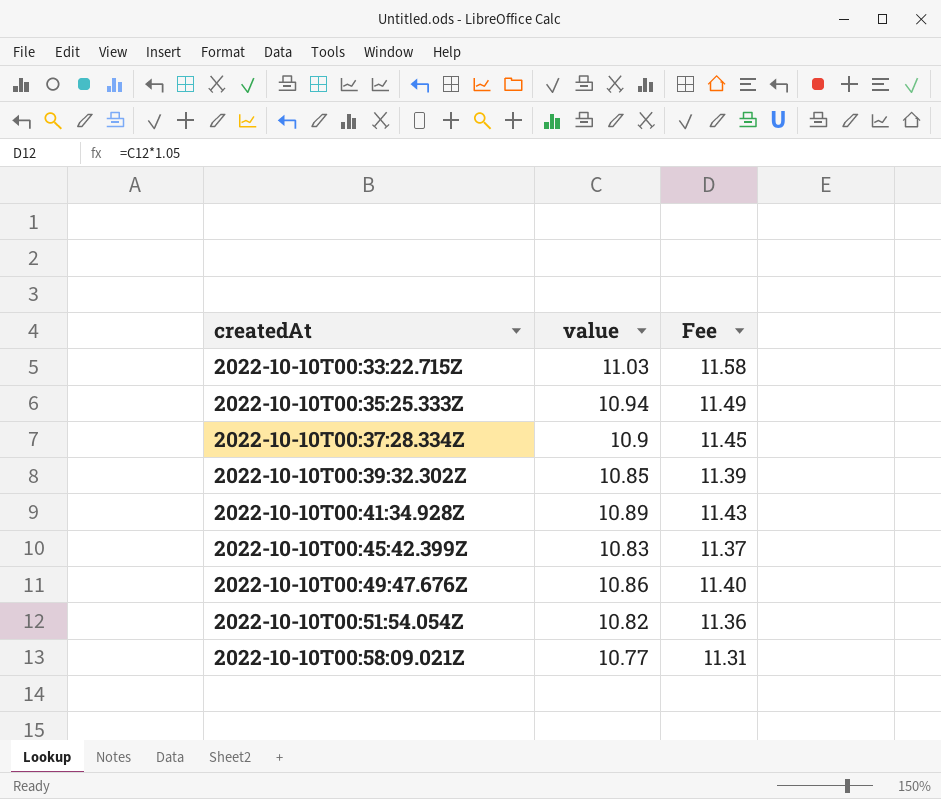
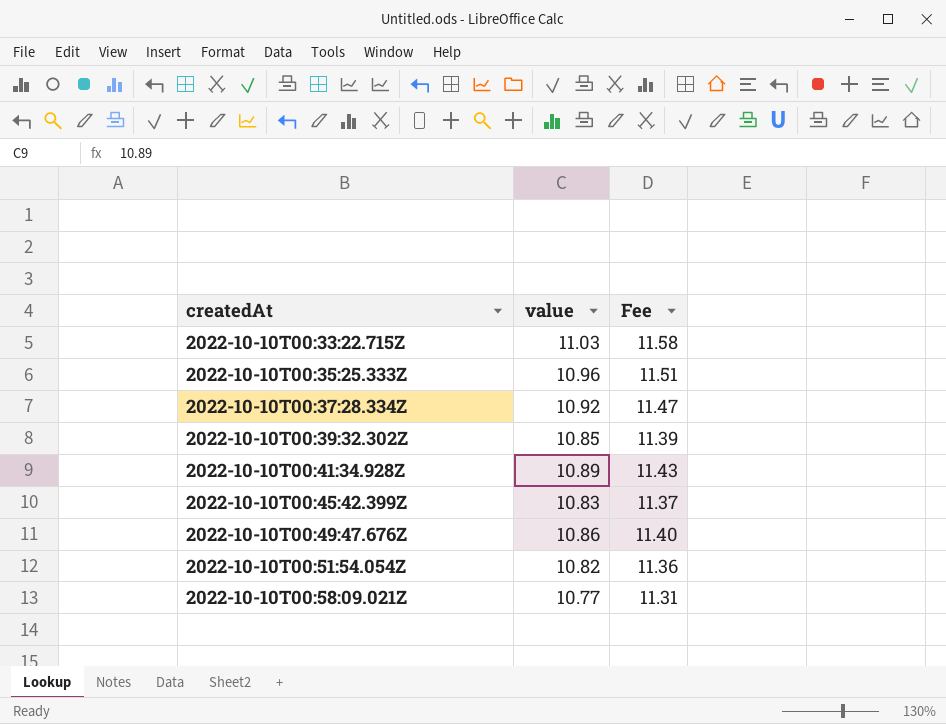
2022-10-10T00:35:25.333Z | value: 10.94 -> 10.96
2022-10-10T00:35:25.333Z | Fee: 11.49 -> 11.51
2022-10-10T00:37:28.334Z | value: 10.9 -> 10.92
2022-10-10T00:37:28.334Z | Fee: 11.45 -> 11.47

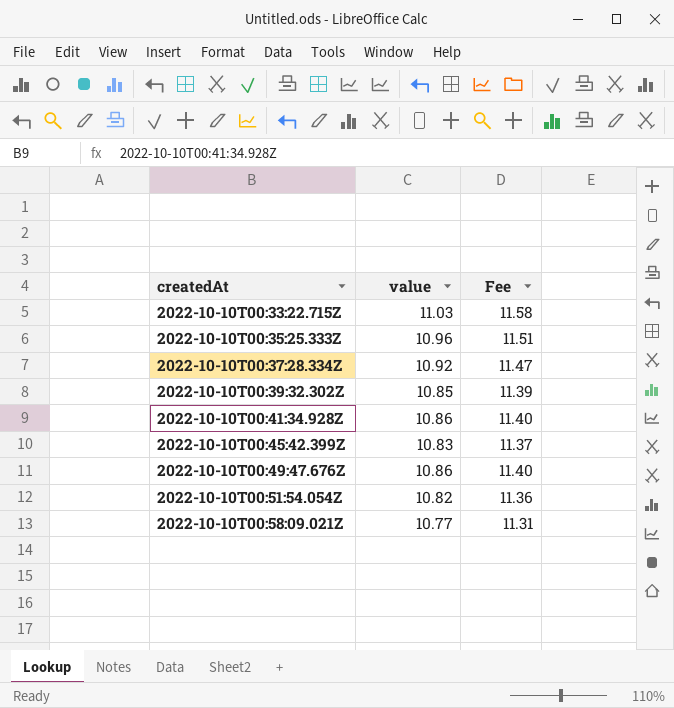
2022-10-10T00:41:34.928Z | value: 10.89 -> 10.86
2022-10-10T00:41:34.928Z | Fee: 11.43 -> 11.40

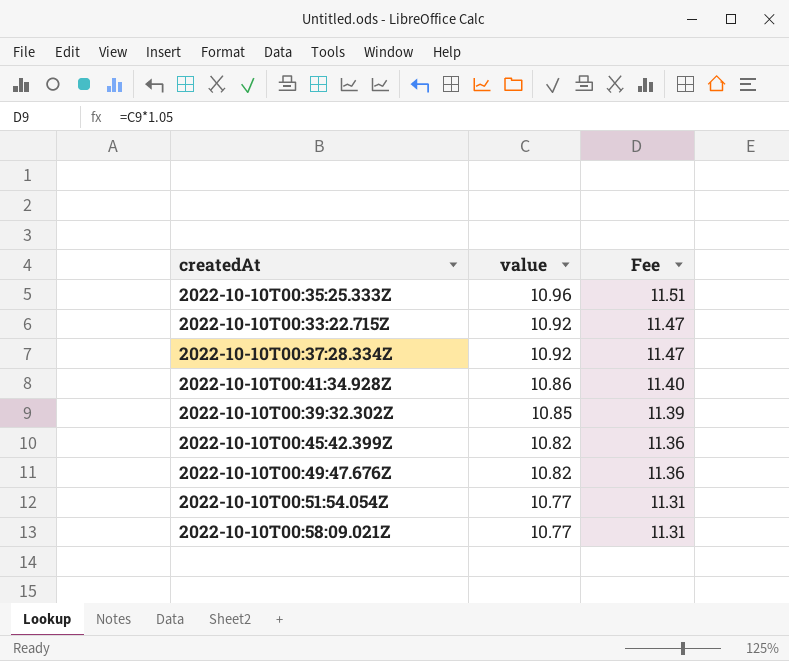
row order: createdAt ascending -> value descending
2022-10-10T00:33:22.715Z | value: 11.03 -> 10.92
2022-10-10T00:33:22.715Z | Fee: 11.58 -> 11.47
2022-10-10T00:45:42.399Z | value: 10.83 -> 10.82
2022-10-10T00:45:42.399Z | Fee: 11.37 -> 11.36
2022-10-10T00:49:47.676Z | value: 10.86 -> 10.82
2022-10-10T00:49:47.676Z | Fee: 11.40 -> 11.36
2022-10-10T00:51:54.054Z | value: 10.82 -> 10.77
2022-10-10T00:51:54.054Z | Fee: 11.36 -> 11.31

